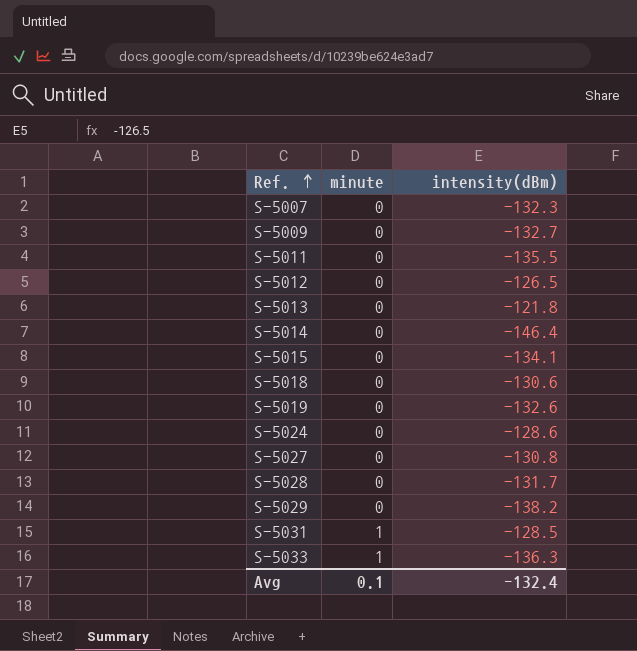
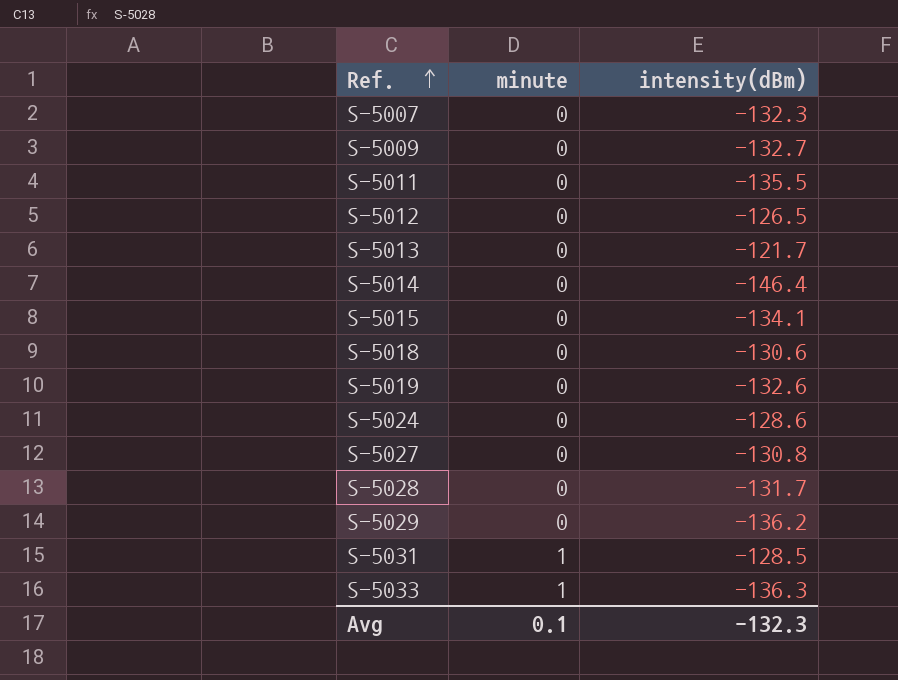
S-5013 | intensity(dBm): -121.8 -> -121.7
S-5029 | intensity(dBm): -138.2 -> -136.2
Avg | intensity(dBm): -132.4 -> -132.3

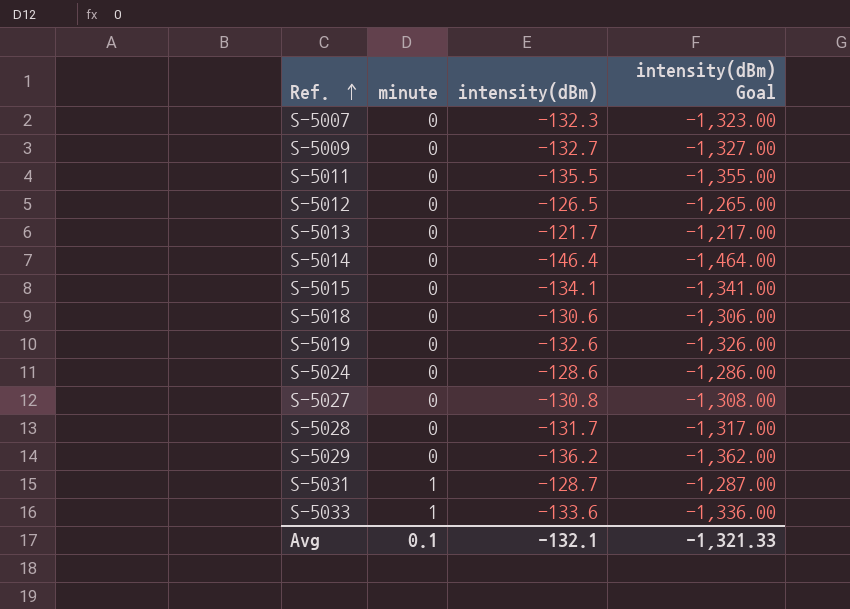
column intensity(dBm) Goal | formula: none -> [intensity(dBm)] * 10
S-5031 | intensity(dBm): -128.5 -> -128.7
S-5033 | intensity(dBm): -136.3 -> -133.6
Avg | intensity(dBm): -132.3 -> -132.1

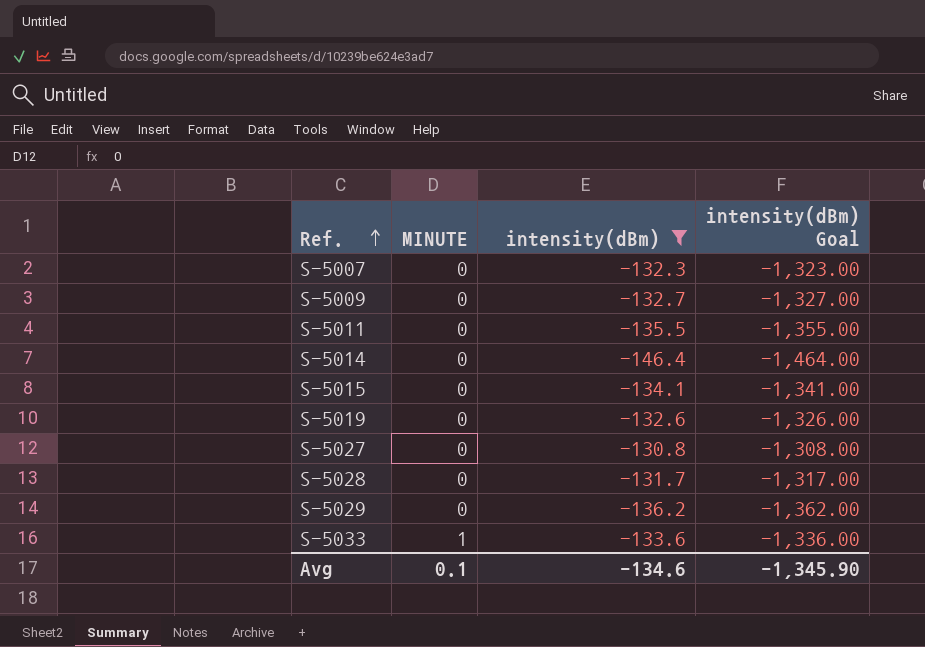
filter: none -> intensity(dBm) <= -130.8
column name: minute -> MINUTE
Avg | intensity(dBm): -132.1 -> -134.6
Avg | intensity(dBm) Goal: -1,321.33 -> -1,345.90

